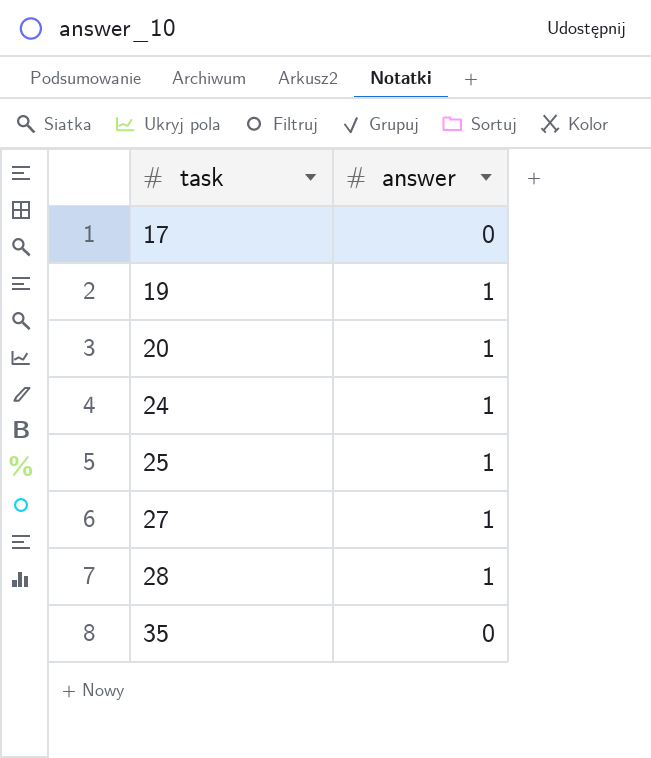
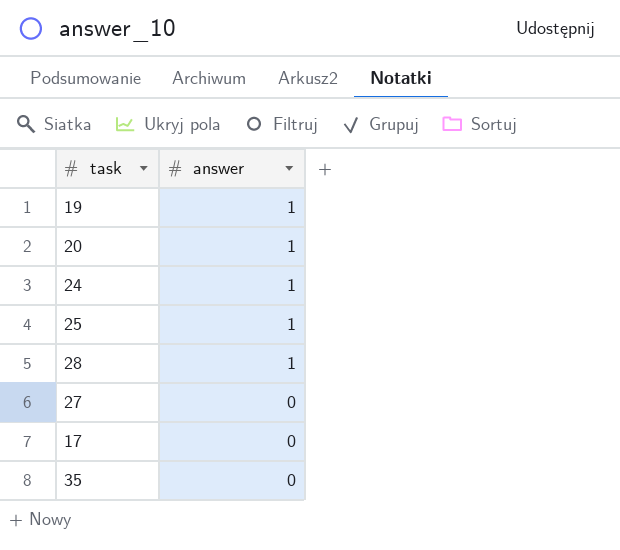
row order: task ascending -> answer descending
27 | answer: 1 -> 0

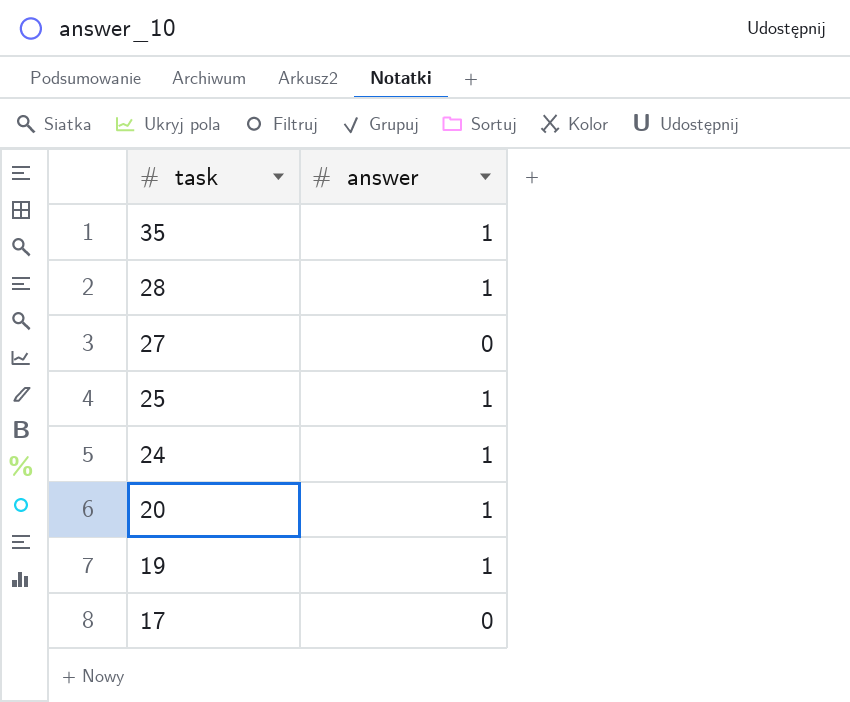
row order: answer descending -> task descending
35 | answer: 0 -> 1

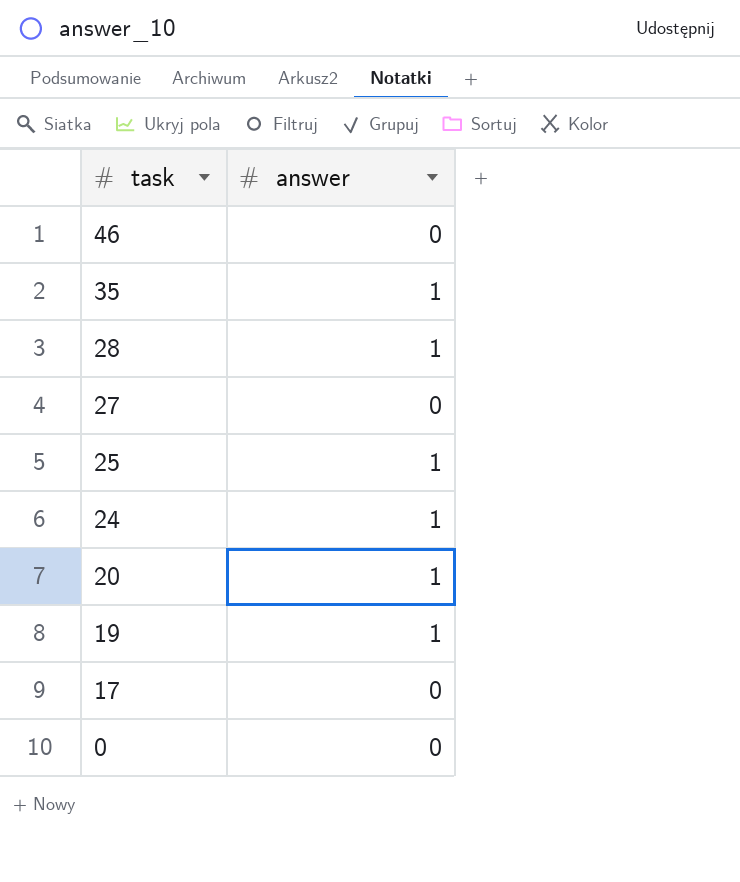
row 46: none -> 0
row 0: none -> 0

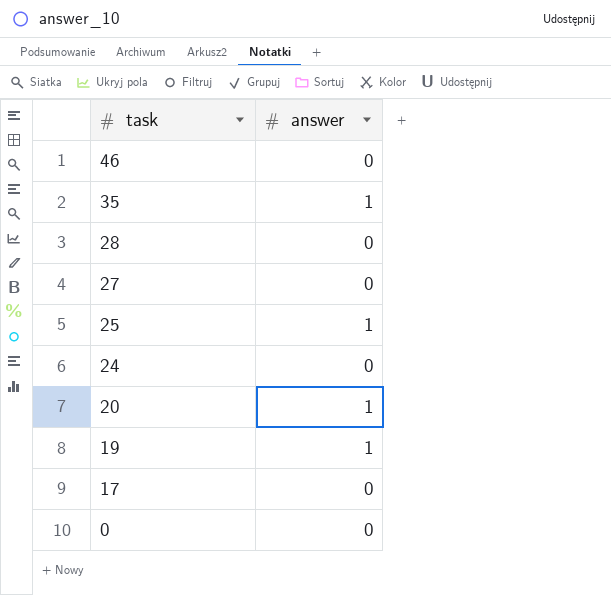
28 | answer: 1 -> 0
24 | answer: 1 -> 0

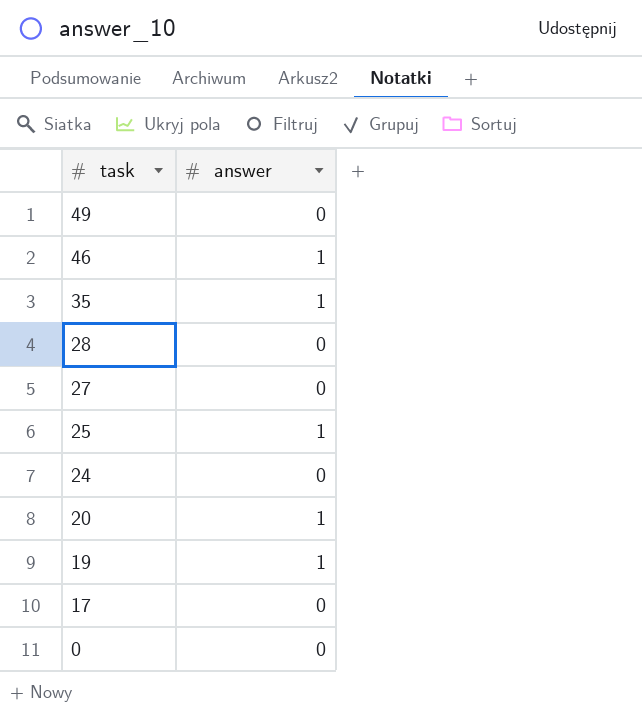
row 49: none -> 0
46 | answer: 0 -> 1

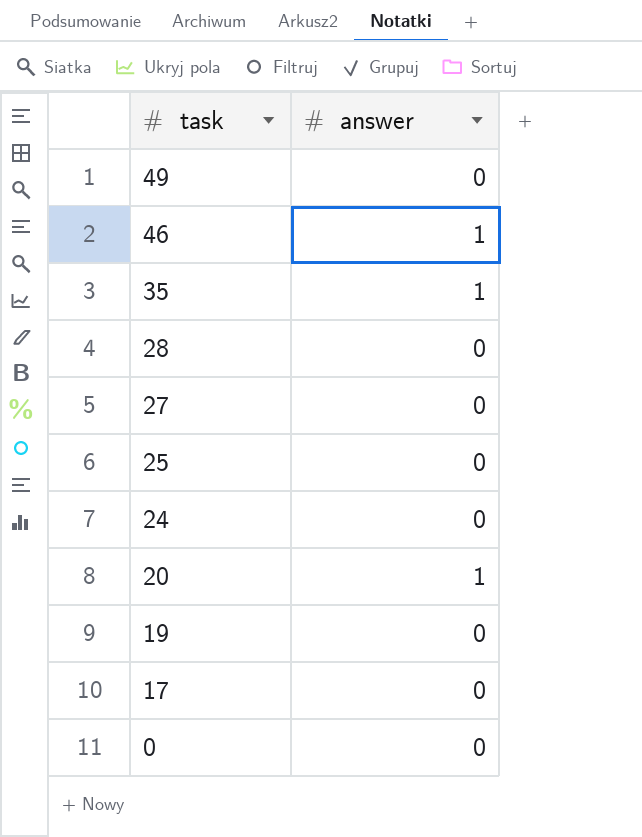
25 | answer: 1 -> 0
19 | answer: 1 -> 0

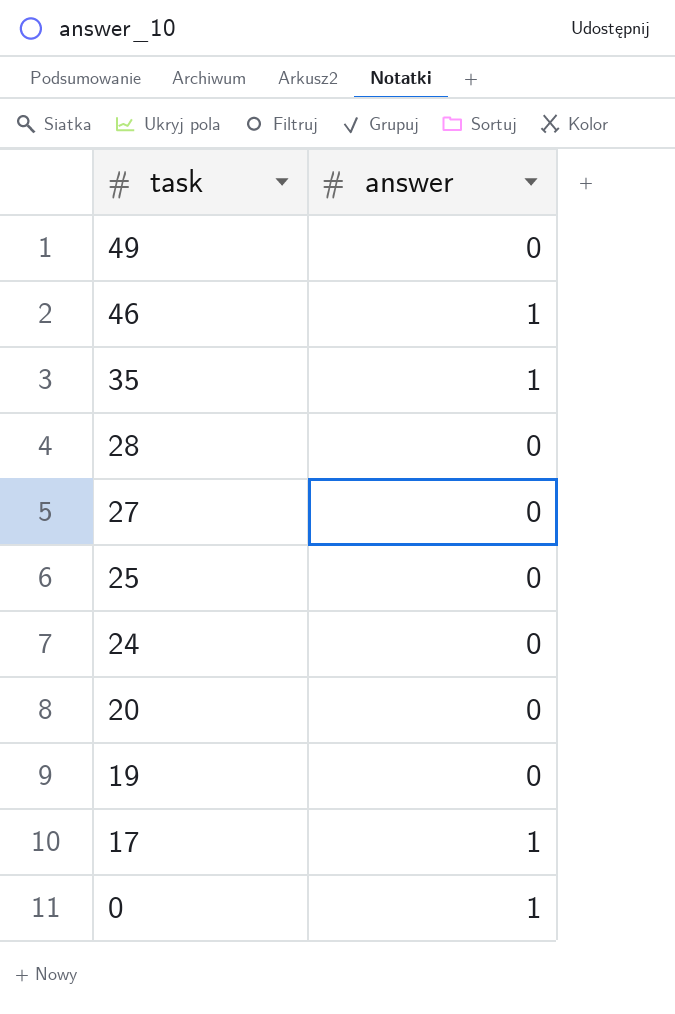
20 | answer: 1 -> 0
17 | answer: 0 -> 1
0 | answer: 0 -> 1

